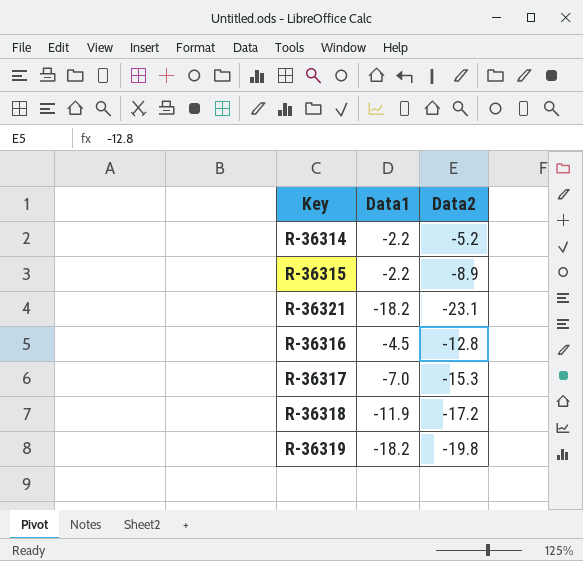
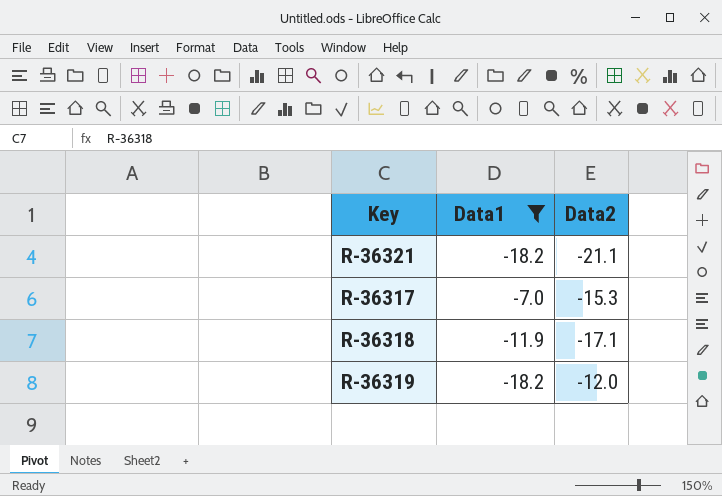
filter: none -> Data1 <= -7.0
R-36321 | Data2: -23.1 -> -21.1
R-36318 | Data2: -17.2 -> -17.1
R-36319 | Data2: -19.8 -> -12.0

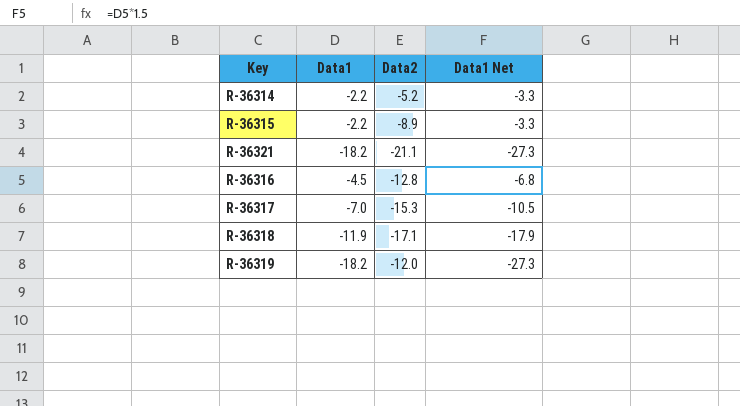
filter: Data1 <= -7.0 -> none
column Data1 Net | formula: none -> [Data1] * 1.5

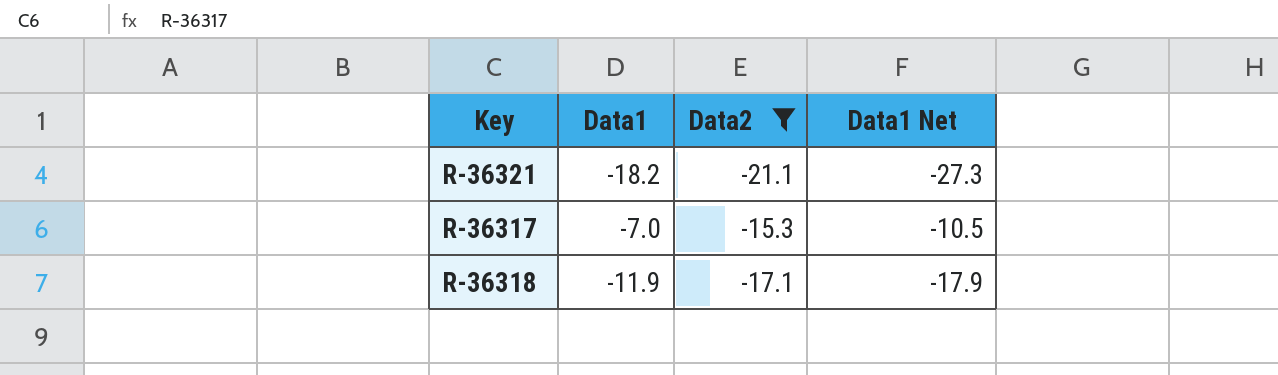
filter: none -> Data2 <= -15.3

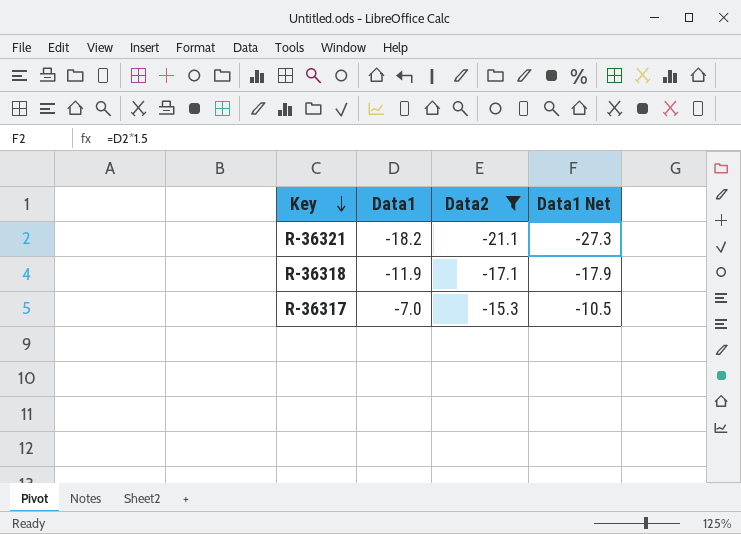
row order: none -> Key descending

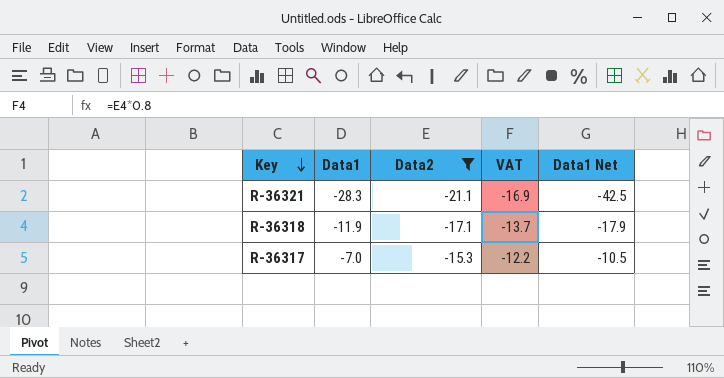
column VAT | formula: none -> [Data2] * 0.8
R-36321 | Data1: -18.2 -> -28.3
R-36321 | Data1 Net: -27.3 -> -42.5

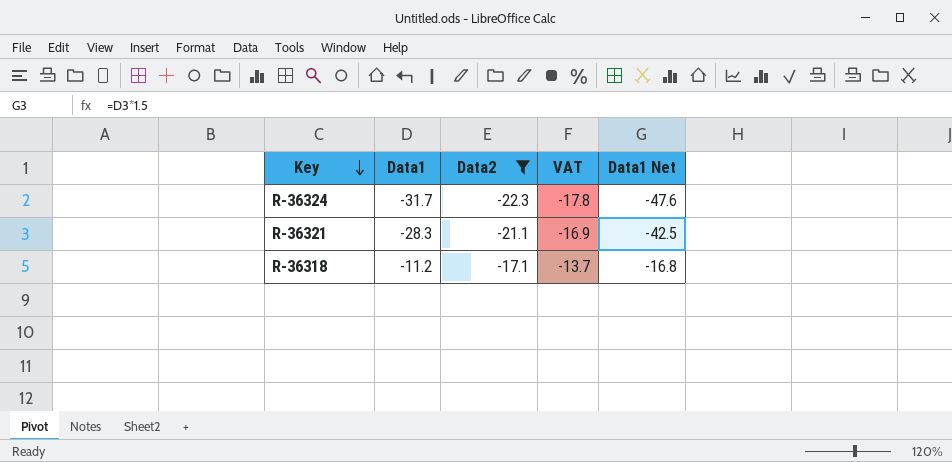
row R-36317: -7.0 | -15.3 | -12.2 | -10.5 -> none
row R-36324: none -> -31.7 | -22.3 | -17.8 | -47.6
R-36318 | Data1: -11.9 -> -11.2
R-36318 | Data1 Net: -17.9 -> -16.8

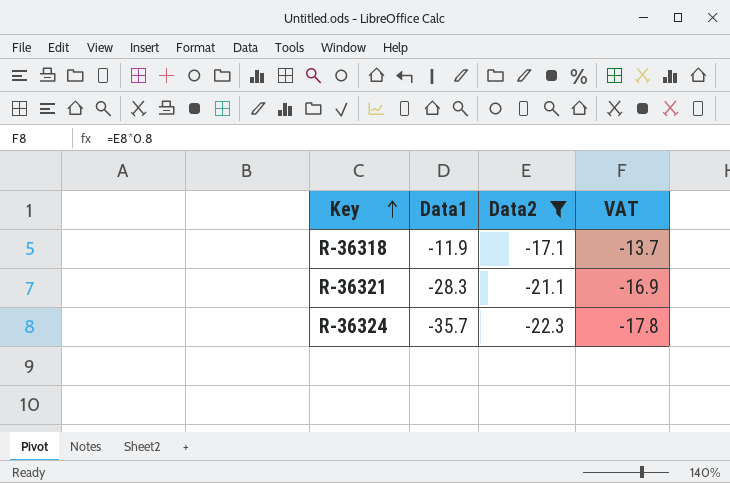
row order: Key descending -> Key ascending
column Data1 Net | formula: [Data1] * 1.5 -> none
R-36318 | Data1: -11.2 -> -11.9
R-36324 | Data1: -31.7 -> -35.7

